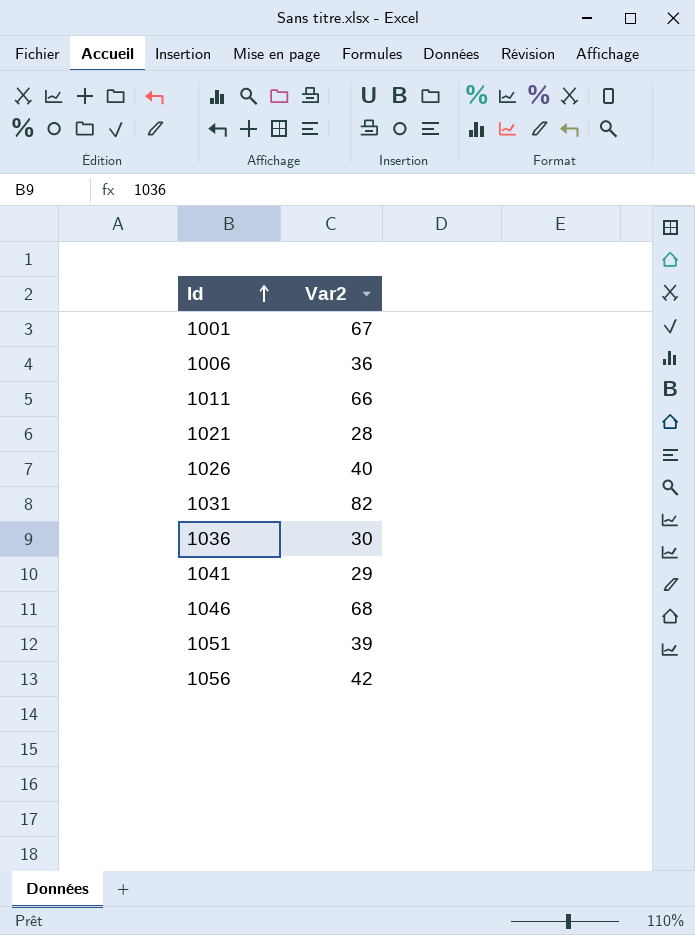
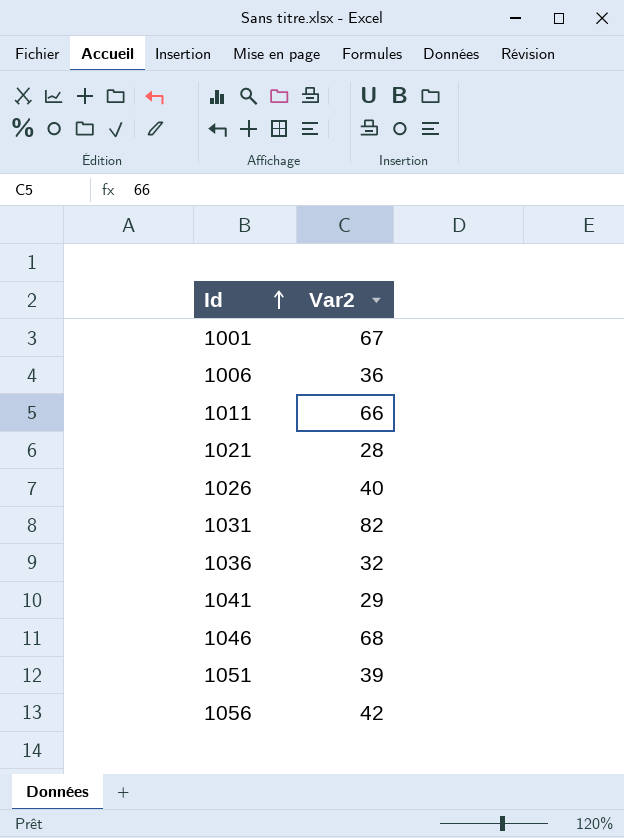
1036 | Var2: 30 -> 32

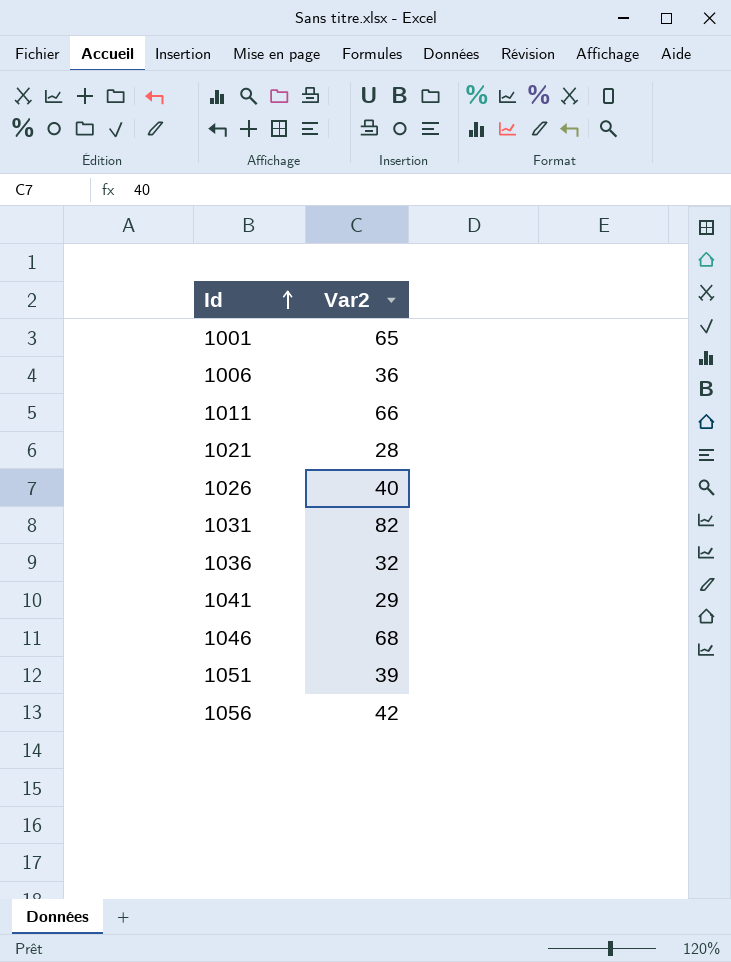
1001 | Var2: 67 -> 65

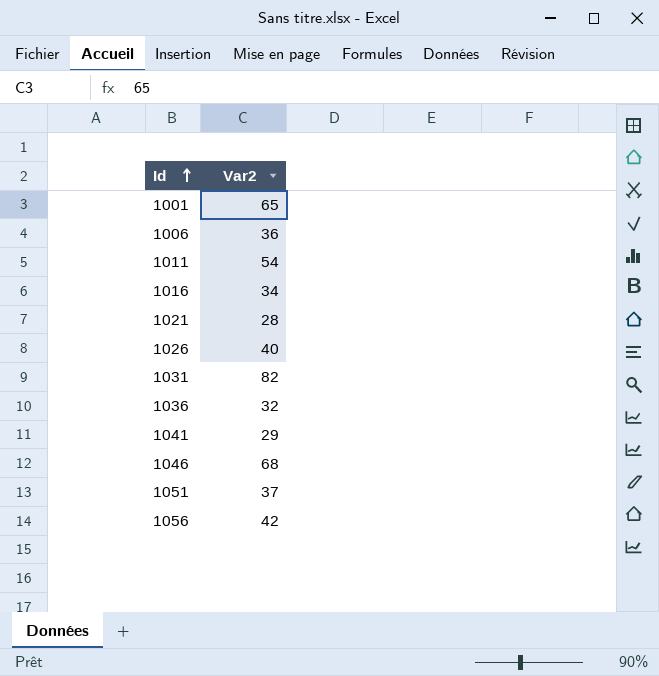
1011 | Var2: 66 -> 54
row 1016: none -> 34
1051 | Var2: 39 -> 37

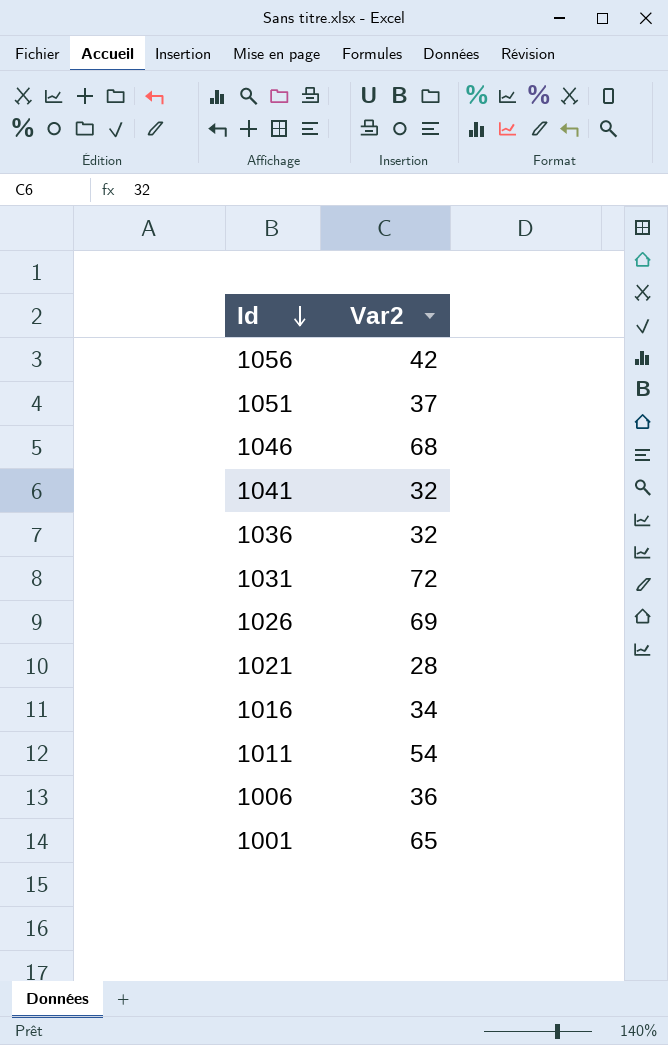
row order: Id ascending -> Id descending
1041 | Var2: 29 -> 32
1031 | Var2: 82 -> 72
1026 | Var2: 40 -> 69

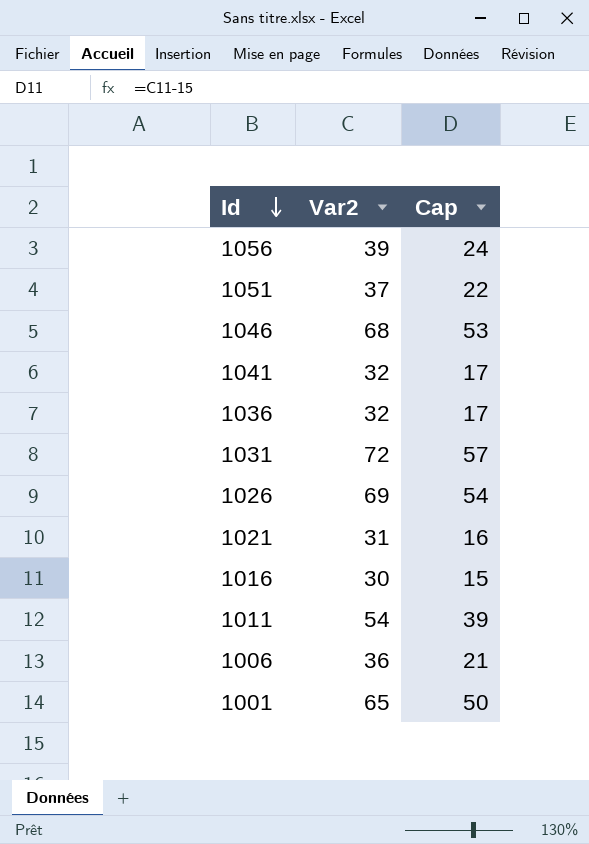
column Cap | formula: none -> [Var2] - 15
1056 | Var2: 42 -> 39
1021 | Var2: 28 -> 31
1016 | Var2: 34 -> 30

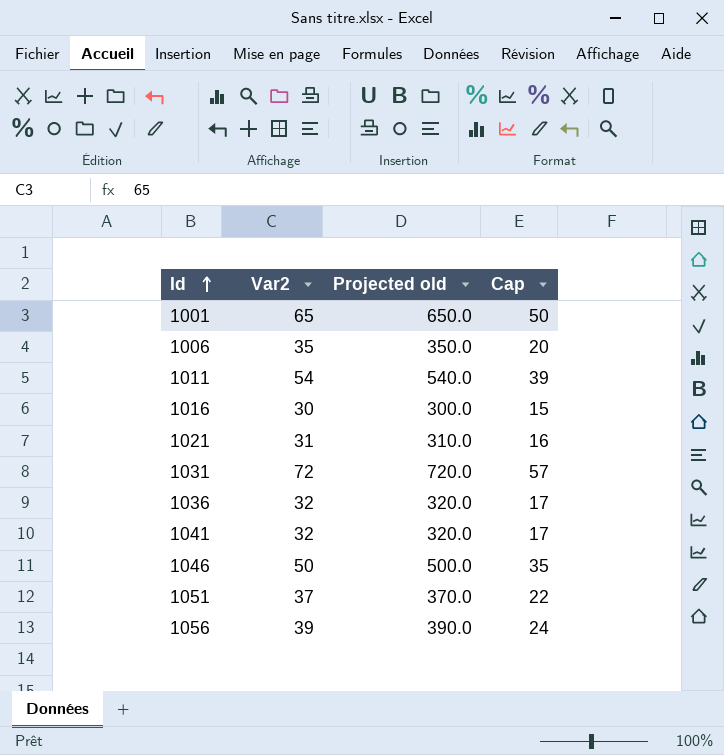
row order: Id descending -> Id ascending
column Projected old | formula: none -> [Var2] * 10
row 1026: 69 | 54 -> none
1006 | Var2: 36 -> 35
1006 | Cap: 21 -> 20
1046 | Var2: 68 -> 50
1046 | Cap: 53 -> 35

